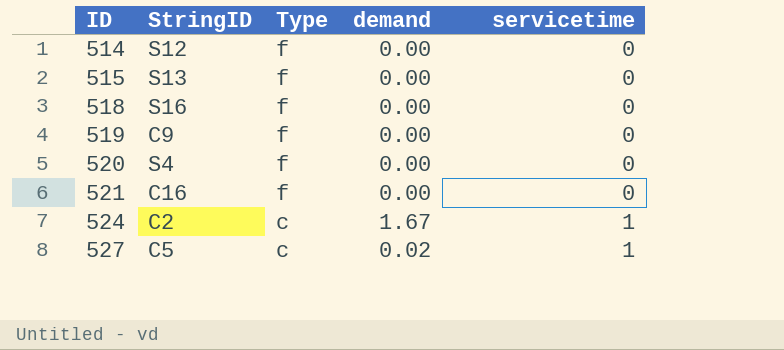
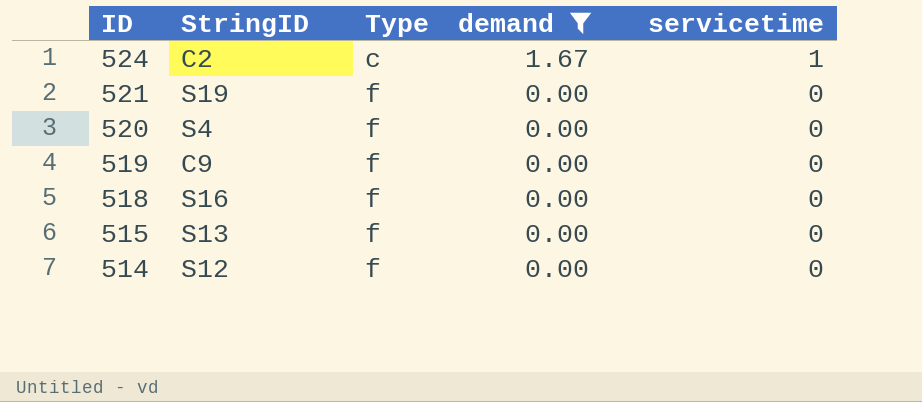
filter: none -> demand != 0.02
row order: ID ascending -> ID descending
521 | StringID: C16 -> S19

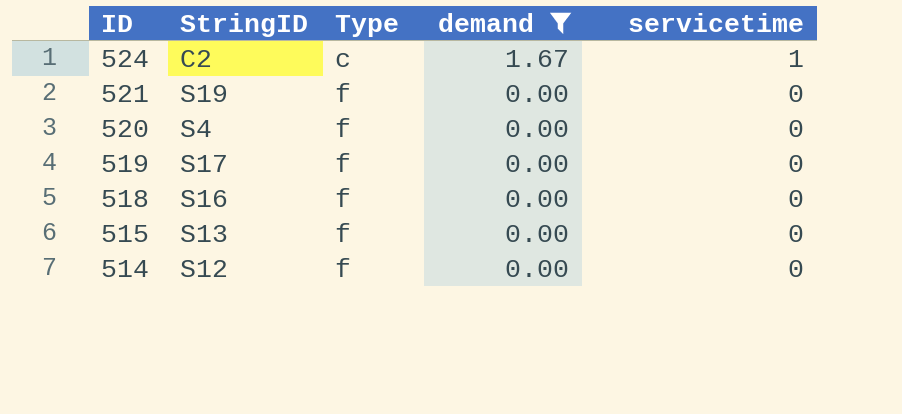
519 | StringID: C9 -> S17

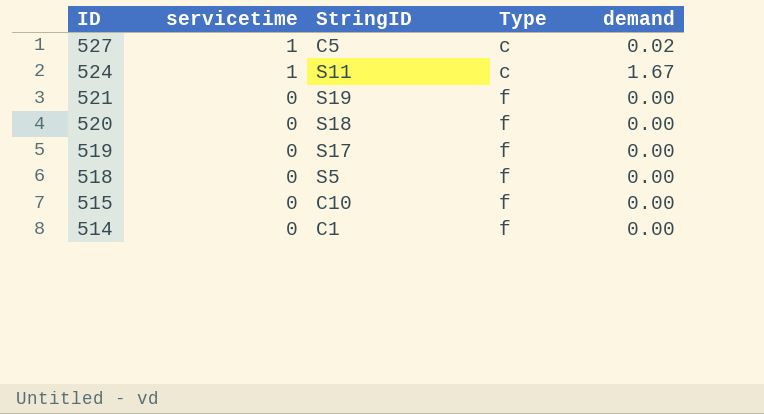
filter: demand != 0.02 -> none
column servicetime | position: 5 -> 2
524 | StringID: C2 -> S11
520 | StringID: S4 -> S18
518 | StringID: S16 -> S5
515 | StringID: S13 -> C10
514 | StringID: S12 -> C1

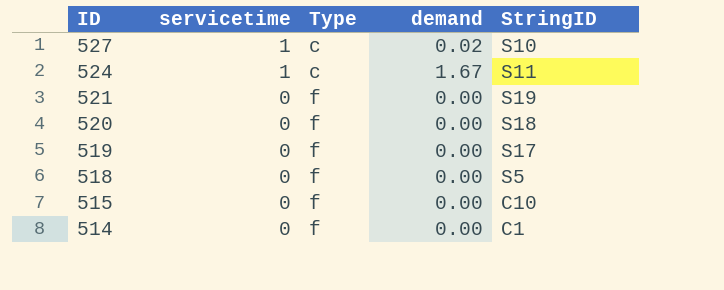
column StringID | position: 3 -> 5
527 | StringID: C5 -> S10

